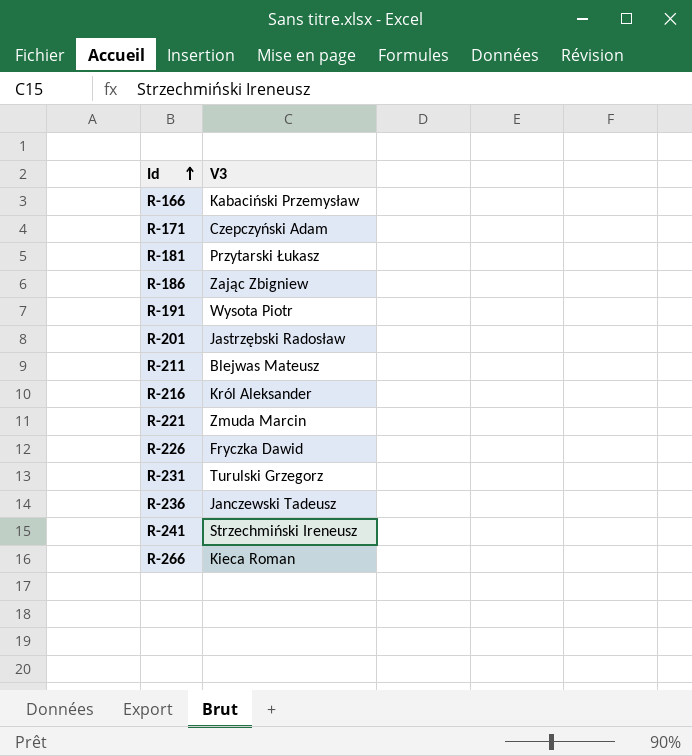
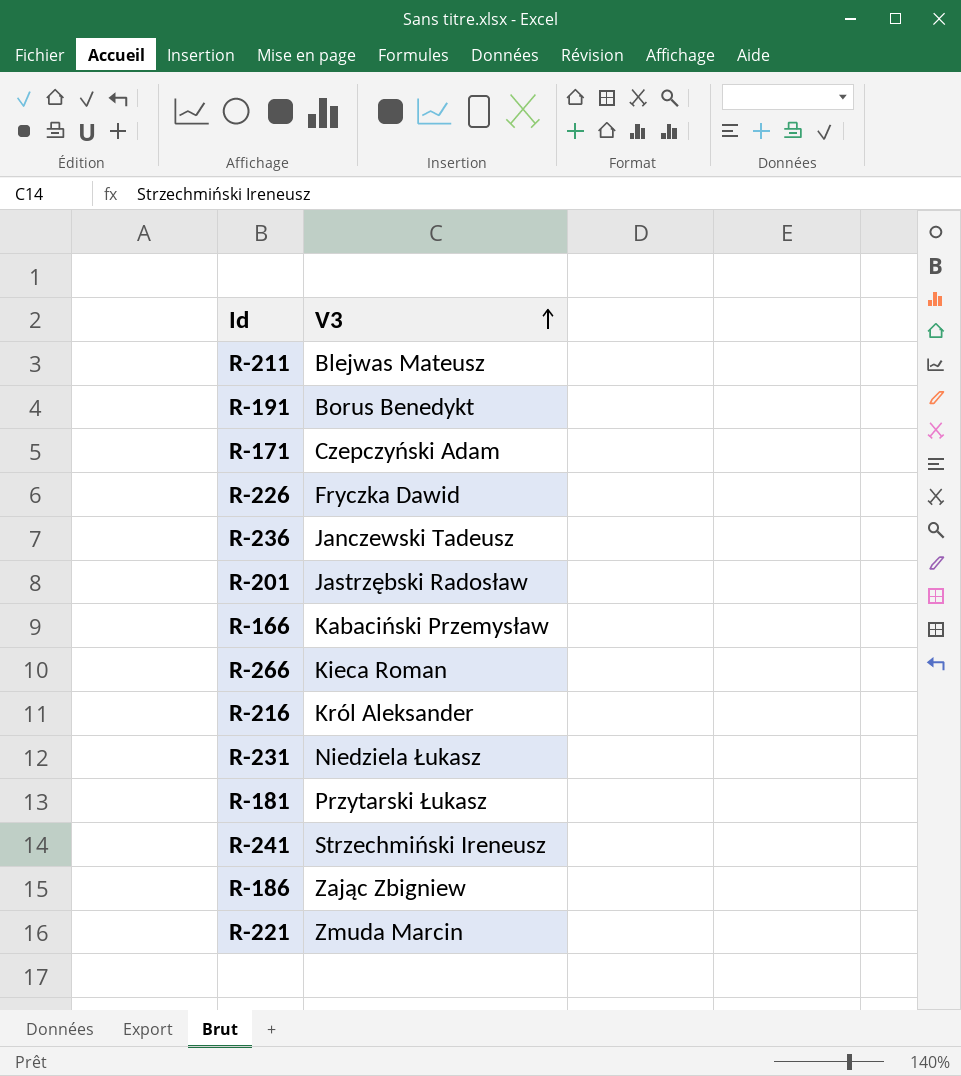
row order: Id ascending -> V3 ascending
R-191 | V3: Wysota Piotr -> Borus Benedykt
R-231 | V3: Turulski Grzegorz -> Niedziela Łukasz

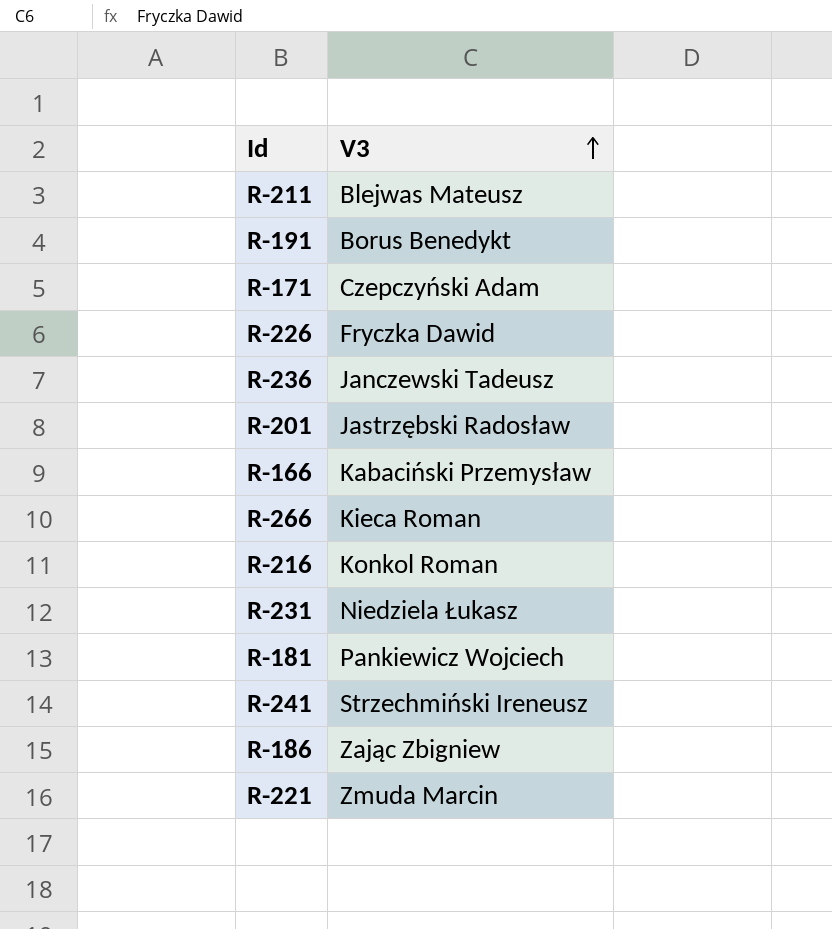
R-216 | V3: Król Aleksander -> Konkol Roman
R-181 | V3: Przytarski Łukasz -> Pankiewicz Wojciech

